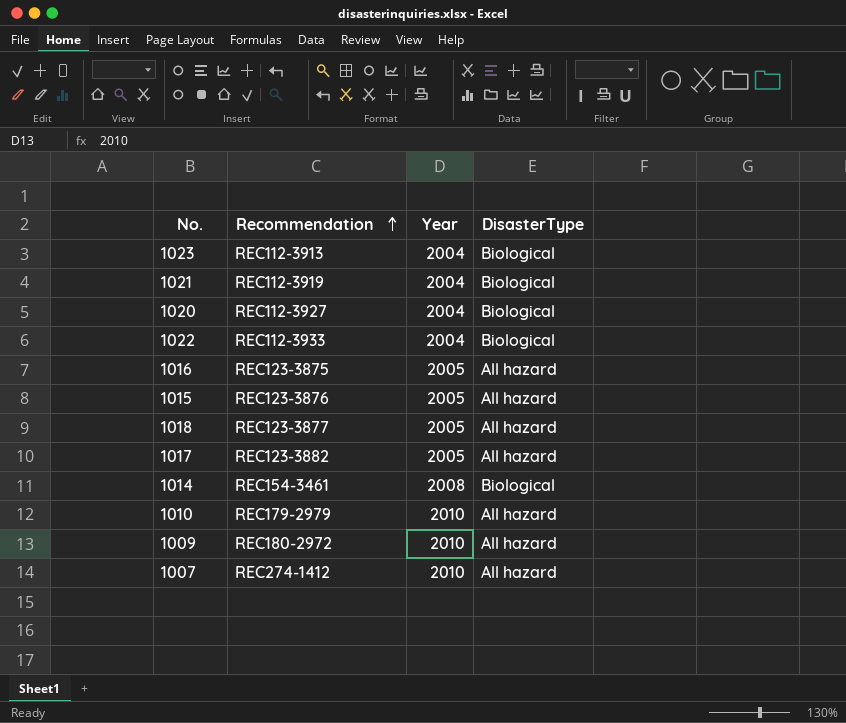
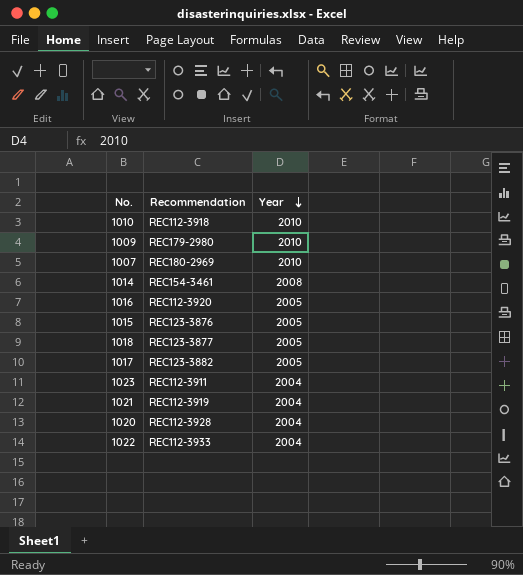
row order: Recommendation ascending -> Year descending
column DisasterType | position: 4 -> none
1010 | Recommendation: REC179-2979 -> REC112-3918
1009 | Recommendation: REC180-2972 -> REC179-2980
1007 | Recommendation: REC274-1412 -> REC180-2969
1016 | Recommendation: REC123-3875 -> REC112-3920
1023 | Recommendation: REC112-3913 -> REC112-3911
1020 | Recommendation: REC112-3927 -> REC112-3928

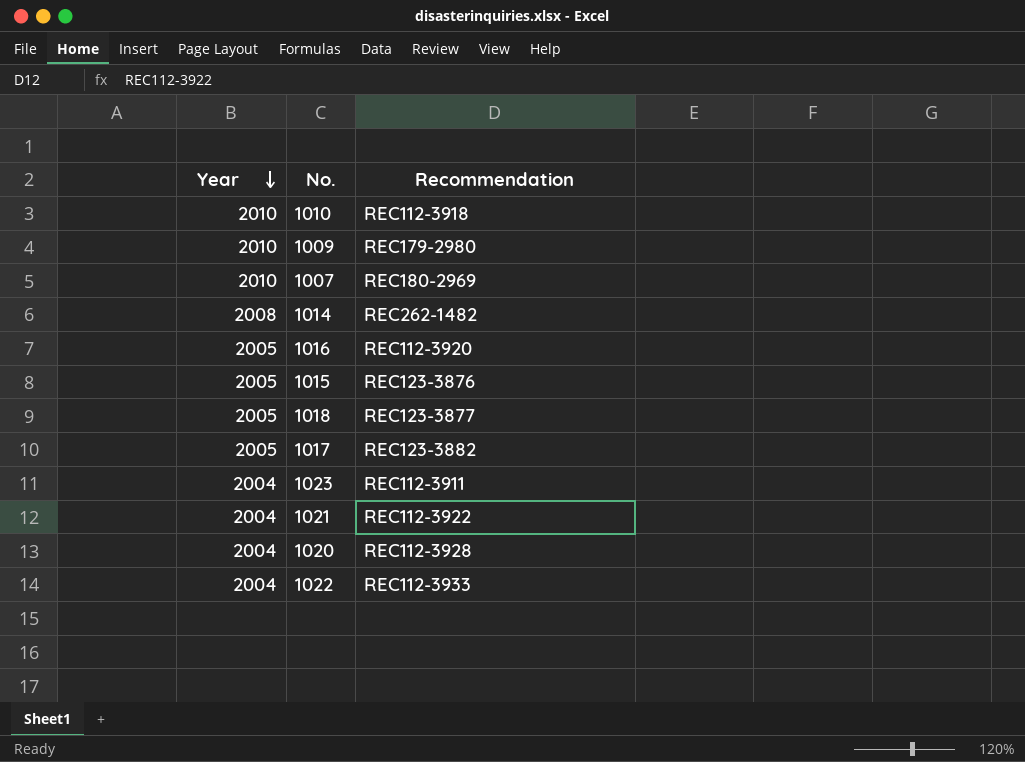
column Year | position: 3 -> 1
1014 | Recommendation: REC154-3461 -> REC262-1482
1021 | Recommendation: REC112-3919 -> REC112-3922

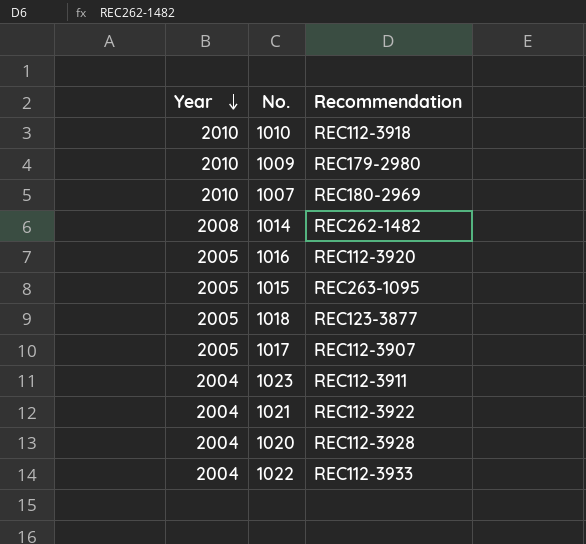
1015 | Recommendation: REC123-3876 -> REC263-1095
1017 | Recommendation: REC123-3882 -> REC112-3907

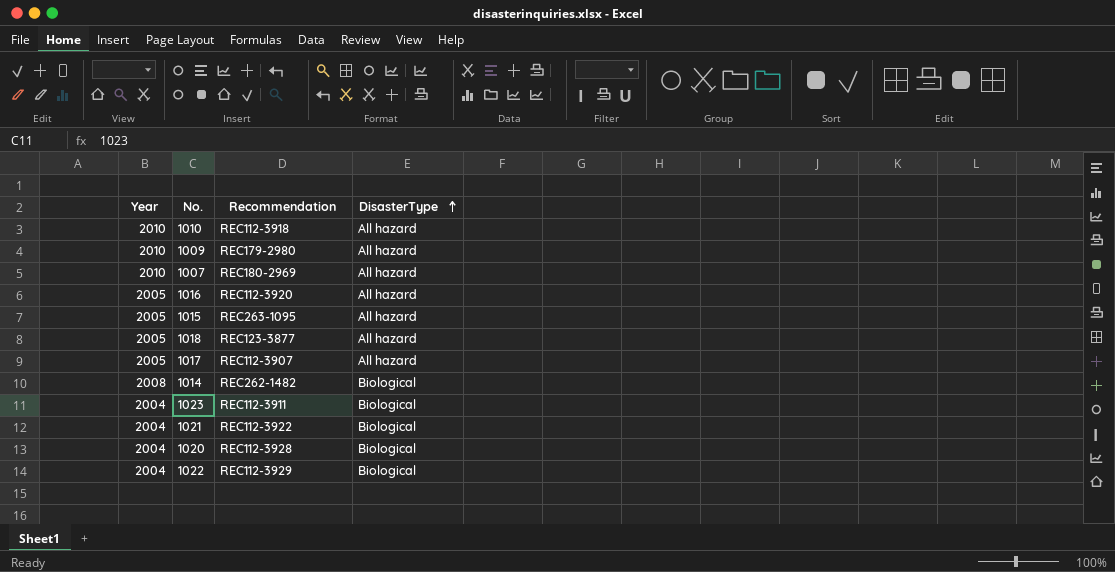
row order: Year descending -> DisasterType ascending
column DisasterType | position: none -> 4
1022 | Recommendation: REC112-3933 -> REC112-3929

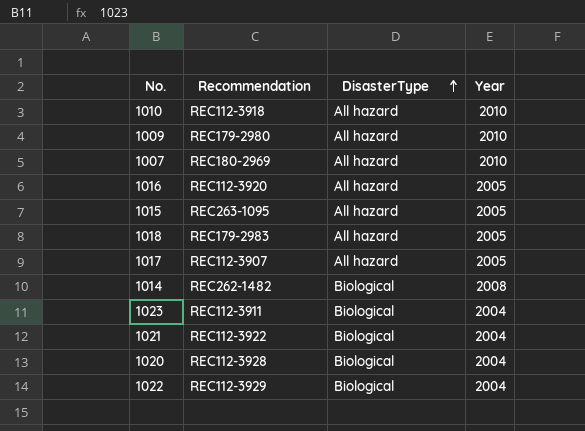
column Year | position: 1 -> 4
1018 | Recommendation: REC123-3877 -> REC179-2983

